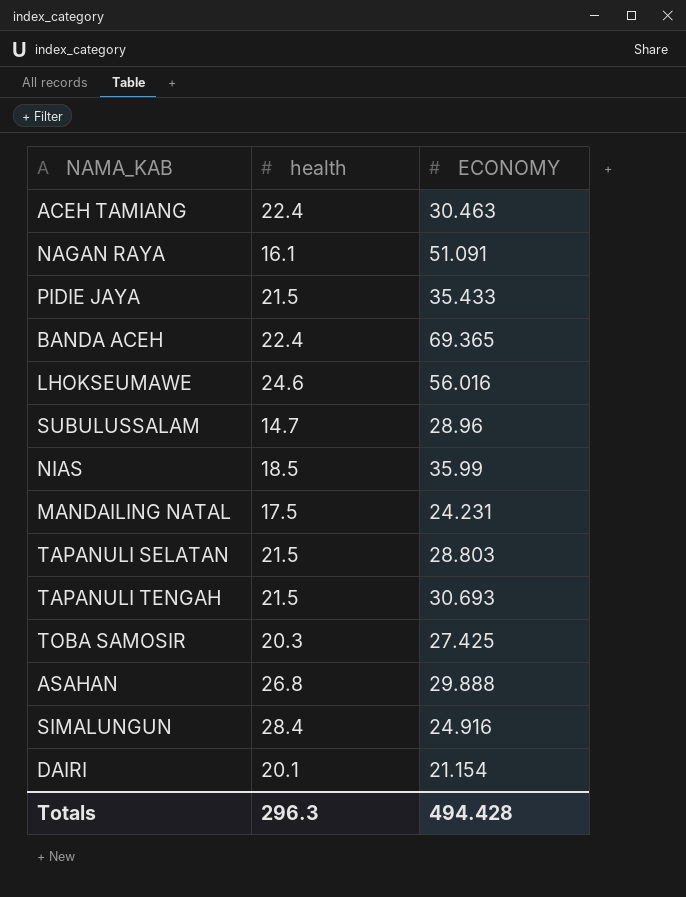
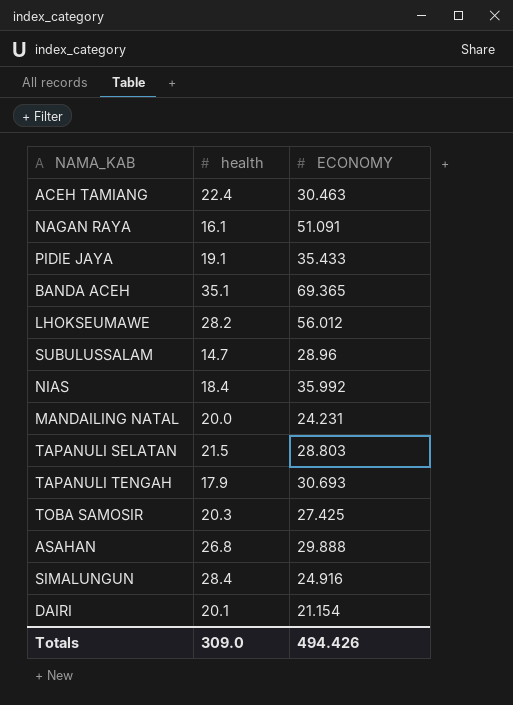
PIDIE JAYA | health: 21.5 -> 19.1
BANDA ACEH | health: 22.4 -> 35.1
LHOKSEUMAWE | health: 24.6 -> 28.2
LHOKSEUMAWE | ECONOMY: 56.016 -> 56.012
NIAS | health: 18.5 -> 18.4
NIAS | ECONOMY: 35.99 -> 35.992
MANDAILING NATAL | health: 17.5 -> 20.0
TAPANULI TENGAH | health: 21.5 -> 17.9
Totals | health: 296.3 -> 309.0
Totals | ECONOMY: 494.428 -> 494.426

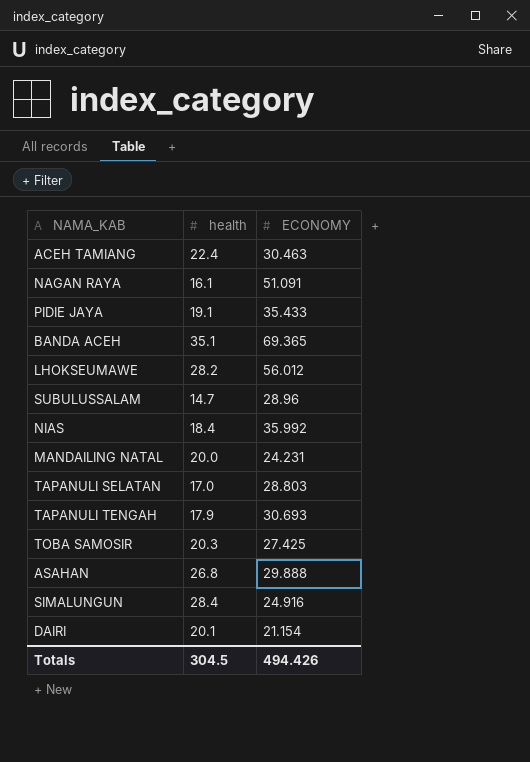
TAPANULI SELATAN | health: 21.5 -> 17.0
Totals | health: 309.0 -> 304.5

